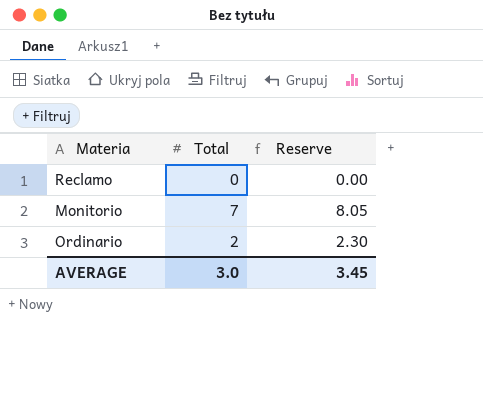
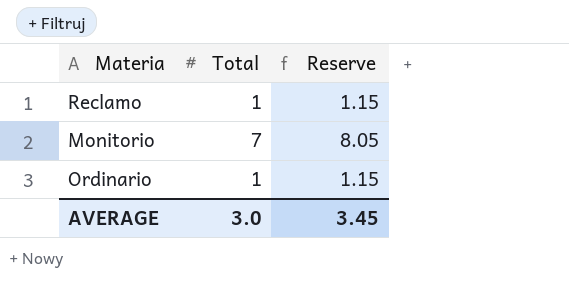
Reclamo | Total: 0 -> 1
Reclamo | Reserve: 0.00 -> 1.15
Ordinario | Total: 2 -> 1
Ordinario | Reserve: 2.30 -> 1.15

